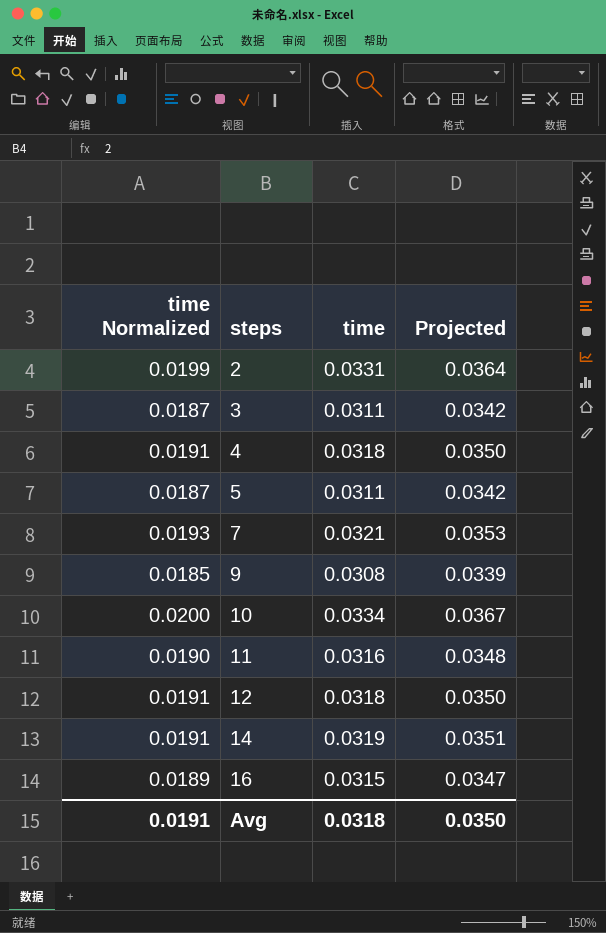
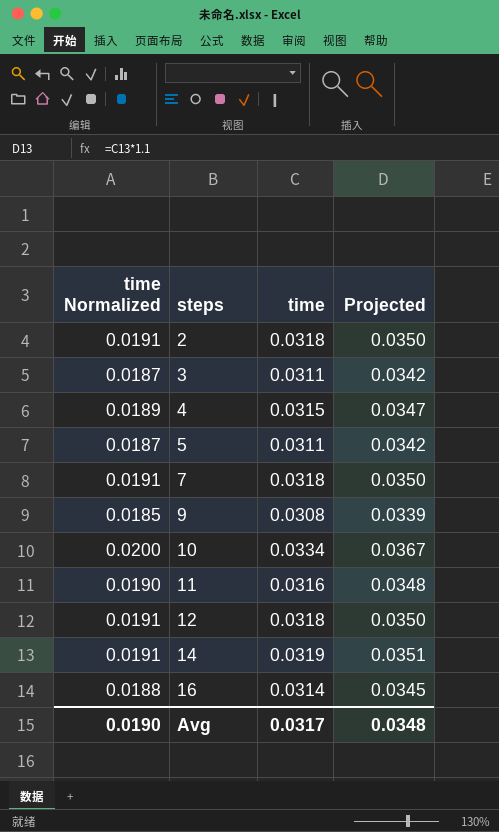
2 | time Normalized: 0.0199 -> 0.0191
2 | time: 0.0331 -> 0.0318
2 | Projected: 0.0364 -> 0.0350
4 | time Normalized: 0.0191 -> 0.0189
4 | time: 0.0318 -> 0.0315
4 | Projected: 0.0350 -> 0.0347
7 | time Normalized: 0.0193 -> 0.0191
7 | time: 0.0321 -> 0.0318
7 | Projected: 0.0353 -> 0.0350
16 | time Normalized: 0.0189 -> 0.0188
16 | time: 0.0315 -> 0.0314
16 | Projected: 0.0347 -> 0.0345
Avg | time Normalized: 0.0191 -> 0.0190
Avg | time: 0.0318 -> 0.0317
Avg | Projected: 0.0350 -> 0.0348

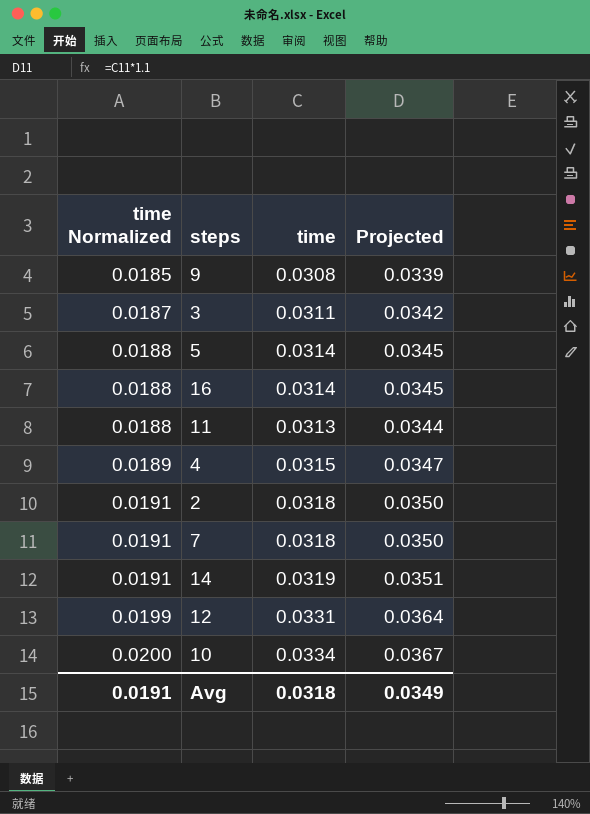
row order: steps ascending -> time Normalized ascending
5 | time Normalized: 0.0187 -> 0.0188
5 | time: 0.0311 -> 0.0314
5 | Projected: 0.0342 -> 0.0345
11 | time Normalized: 0.0190 -> 0.0188
11 | time: 0.0316 -> 0.0313
11 | Projected: 0.0348 -> 0.0344
12 | time Normalized: 0.0191 -> 0.0199
12 | time: 0.0318 -> 0.0331
12 | Projected: 0.0350 -> 0.0364
Avg | time Normalized: 0.0190 -> 0.0191
Avg | time: 0.0317 -> 0.0318
Avg | Projected: 0.0348 -> 0.0349

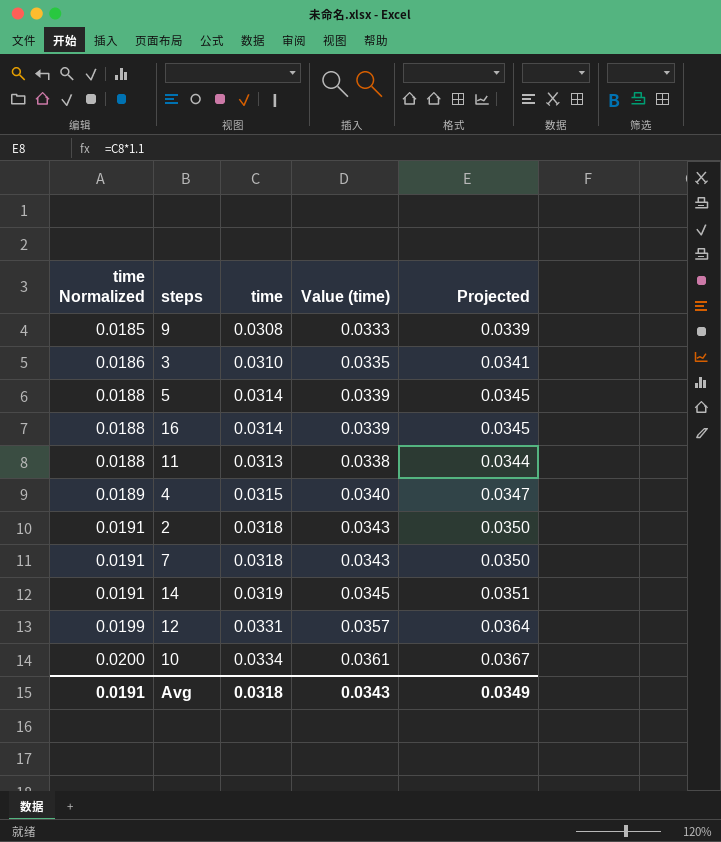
column Value (time) | formula: none -> [time] * 1.08
3 | time Normalized: 0.0187 -> 0.0186
3 | time: 0.0311 -> 0.0310
3 | Projected: 0.0342 -> 0.0341

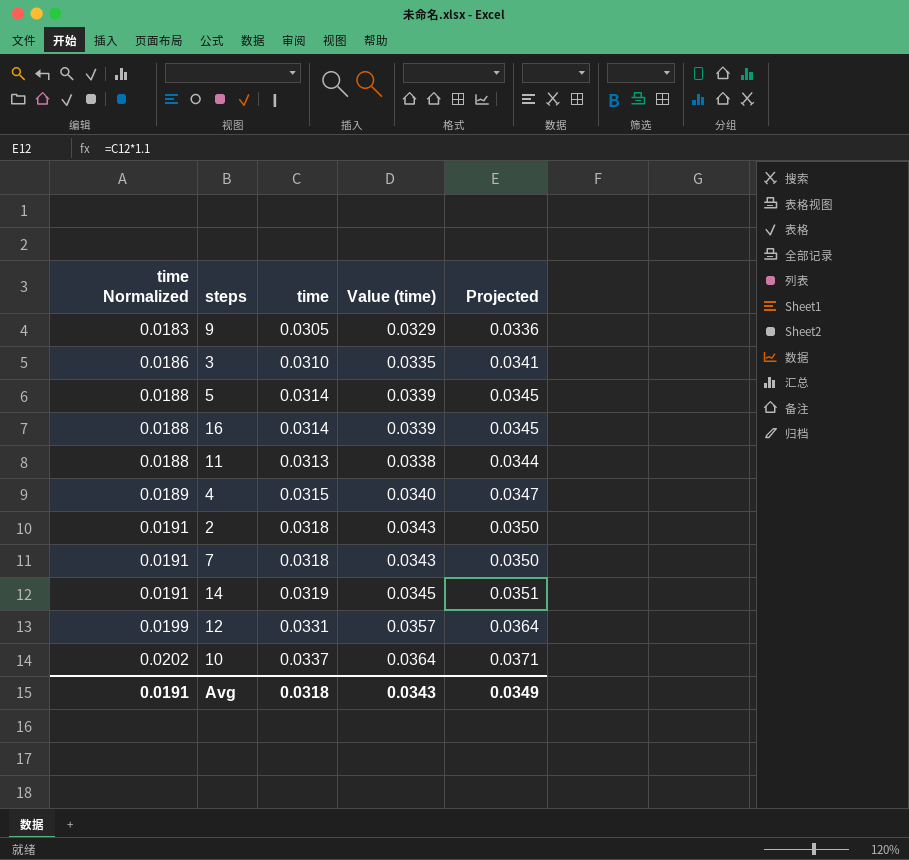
9 | time Normalized: 0.0185 -> 0.0183
9 | time: 0.0308 -> 0.0305
9 | Value (time): 0.0333 -> 0.0329
9 | Projected: 0.0339 -> 0.0336
10 | time Normalized: 0.0200 -> 0.0202
10 | time: 0.0334 -> 0.0337
10 | Value (time): 0.0361 -> 0.0364
10 | Projected: 0.0367 -> 0.0371

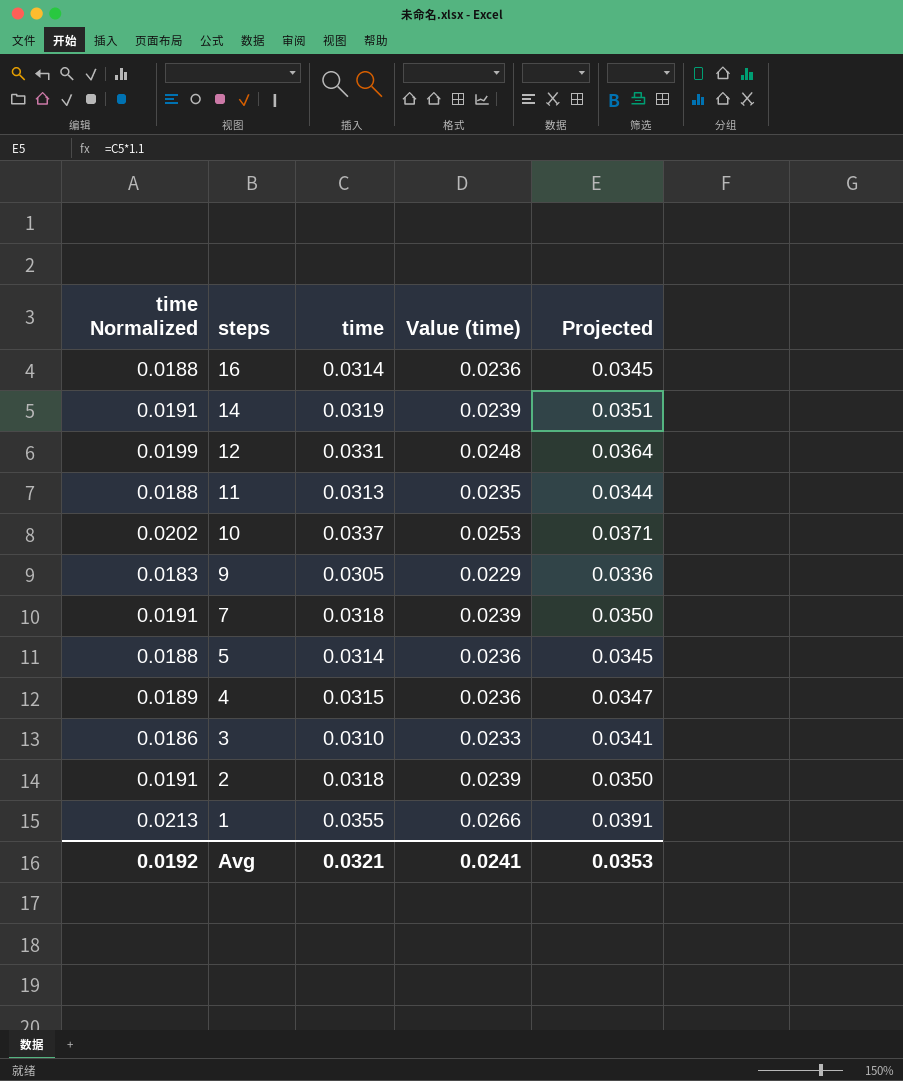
row order: time Normalized ascending -> steps descending
column Value (time) | formula: [time] * 1.08 -> [time] * 0.75
row 1: none -> 0.0213 | 0.0355 | 0.0266 | 0.0391
Avg | time Normalized: 0.0191 -> 0.0192
Avg | time: 0.0318 -> 0.0321
Avg | Value (time): 0.0343 -> 0.0241
Avg | Projected: 0.0349 -> 0.0353

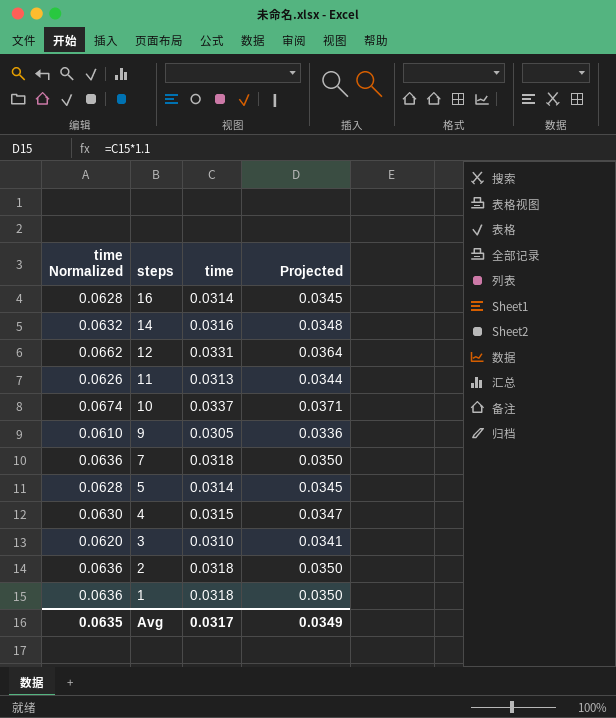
column Value (time) | formula: [time] * 0.75 -> none
column time Normalized | formula: [time] * 0.6 -> [time] * 2
14 | time: 0.0319 -> 0.0316
14 | Projected: 0.0351 -> 0.0348
1 | time: 0.0355 -> 0.0318
1 | Projected: 0.0391 -> 0.0350
Avg | time Normalized: 0.0192 -> 0.0635
Avg | time: 0.0321 -> 0.0317
Avg | Projected: 0.0353 -> 0.0349

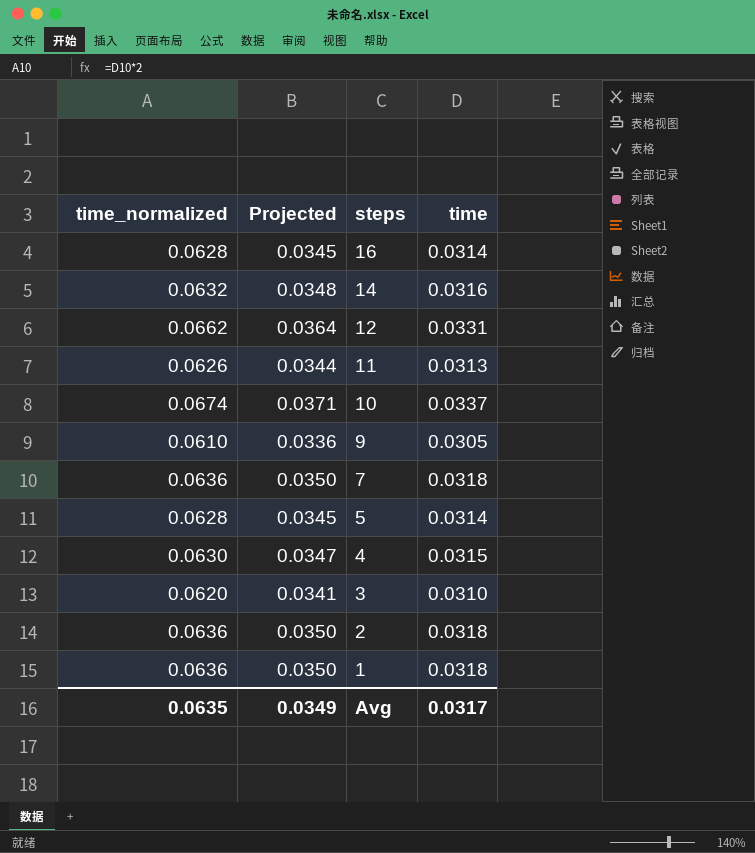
column name: time Normalized -> time_normalized
column Projected | position: 4 -> 2

